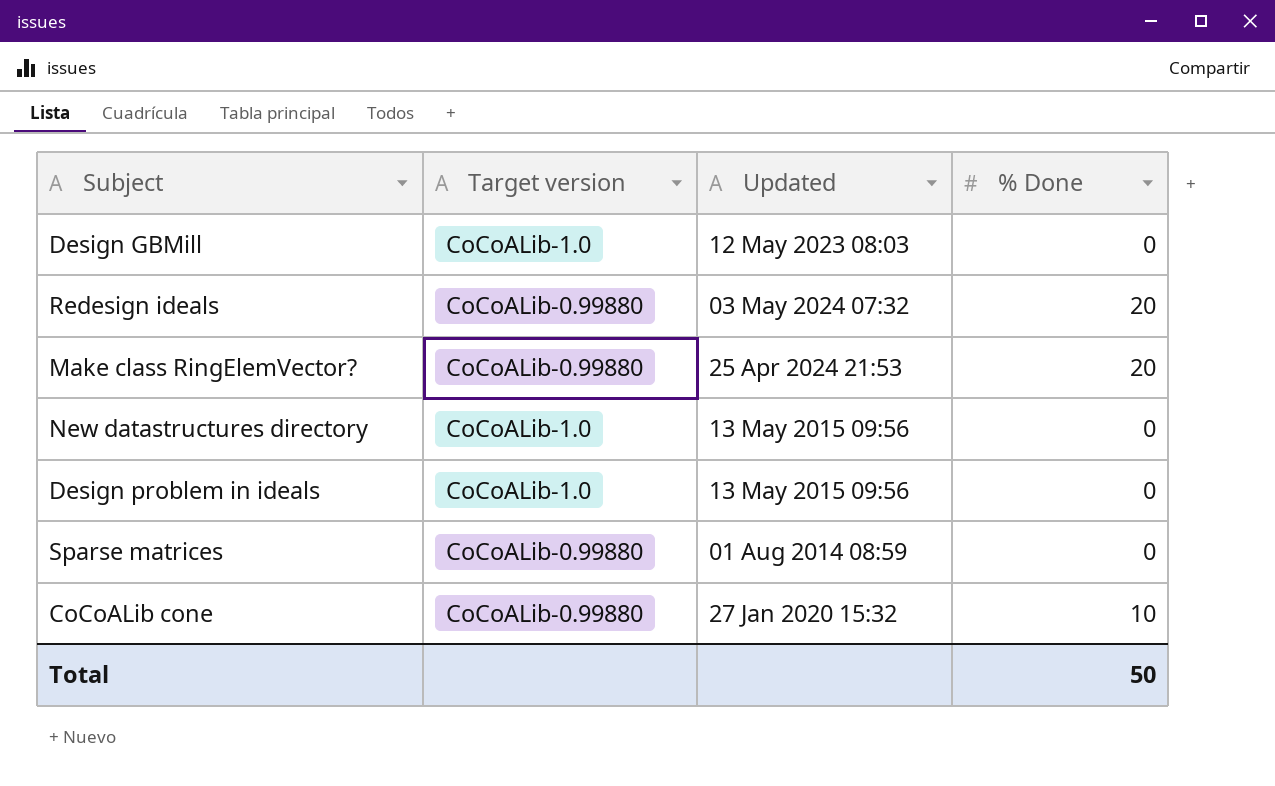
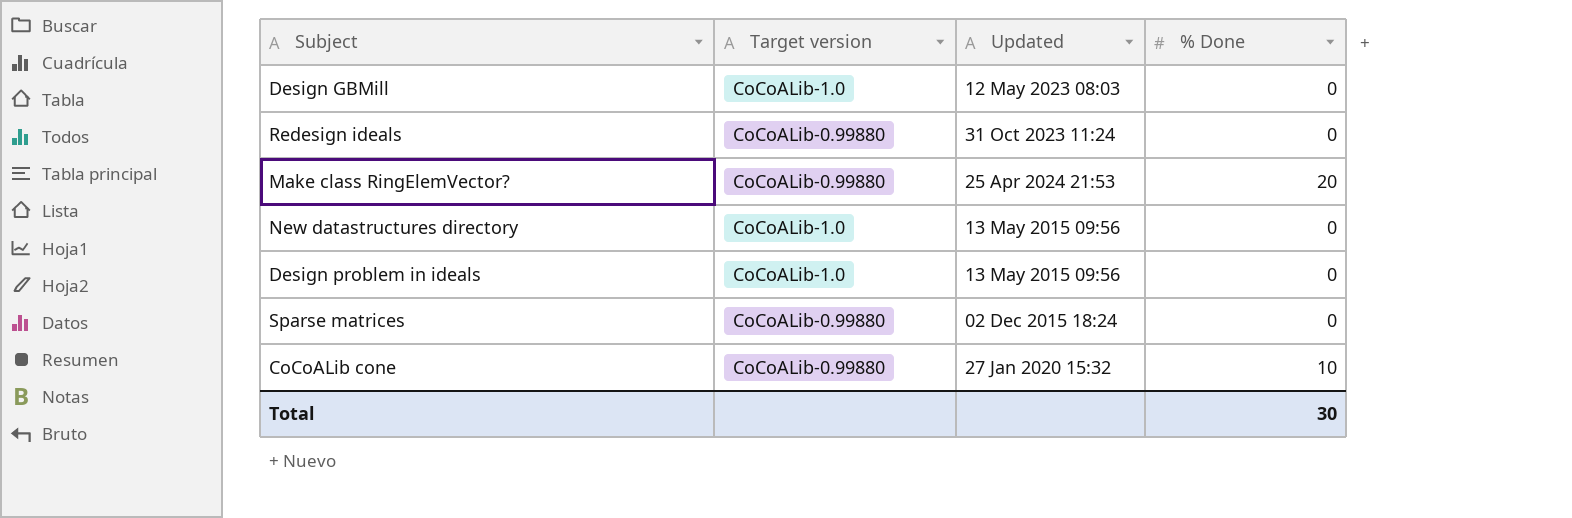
Redesign ideals | Updated: 03 May 2024 07:32 -> 31 Oct 2023 11:24
Redesign ideals | % Done: 20 -> 0
Sparse matrices | Updated: 01 Aug 2014 08:59 -> 02 Dec 2015 18:24
Total | % Done: 50 -> 30

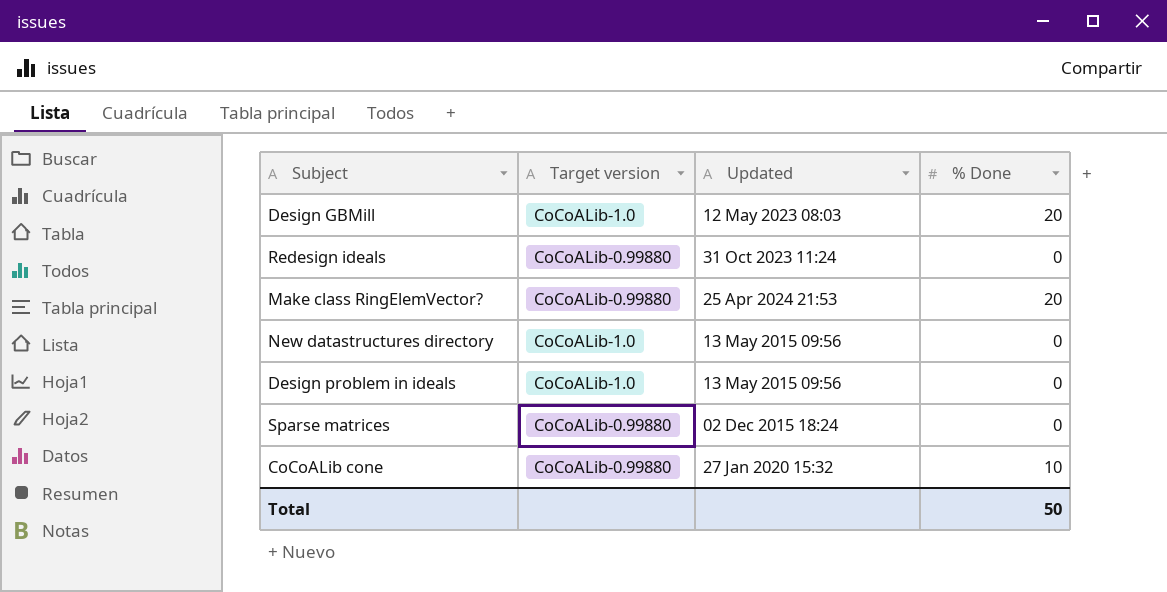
Design GBMill | % Done: 0 -> 20
Total | % Done: 30 -> 50

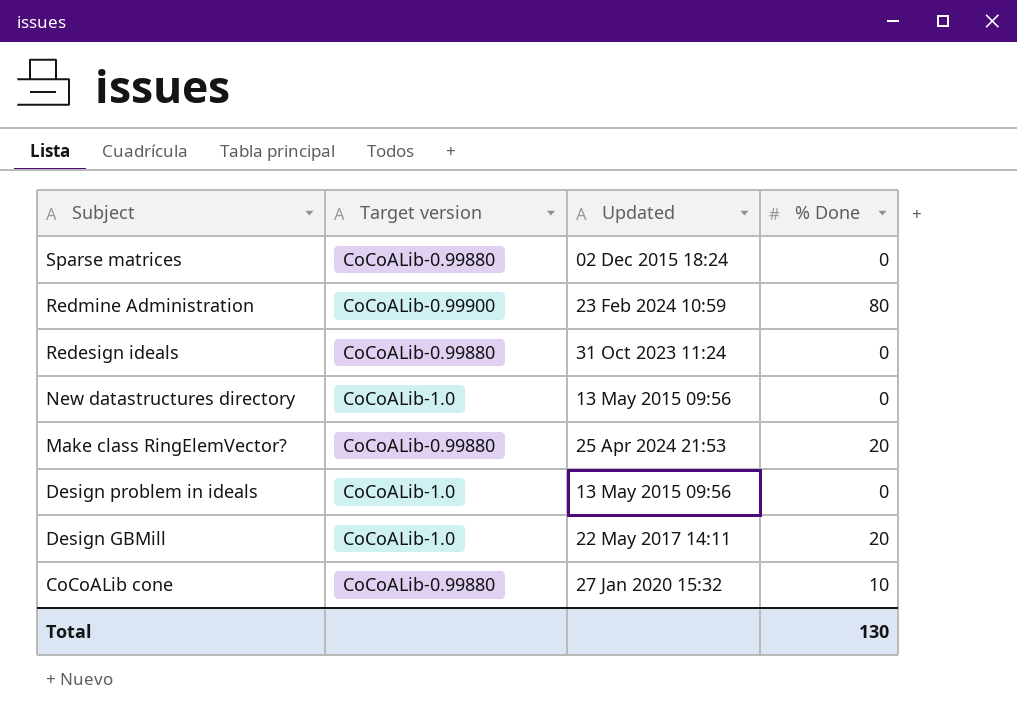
row order: none -> Subject descending
row Redmine Administration: none -> CoCoALib-0.99900 | 23 Feb 2024 10:59 | 80
Design GBMill | Updated: 12 May 2023 08:03 -> 22 May 2017 14:11
Total | % Done: 50 -> 130

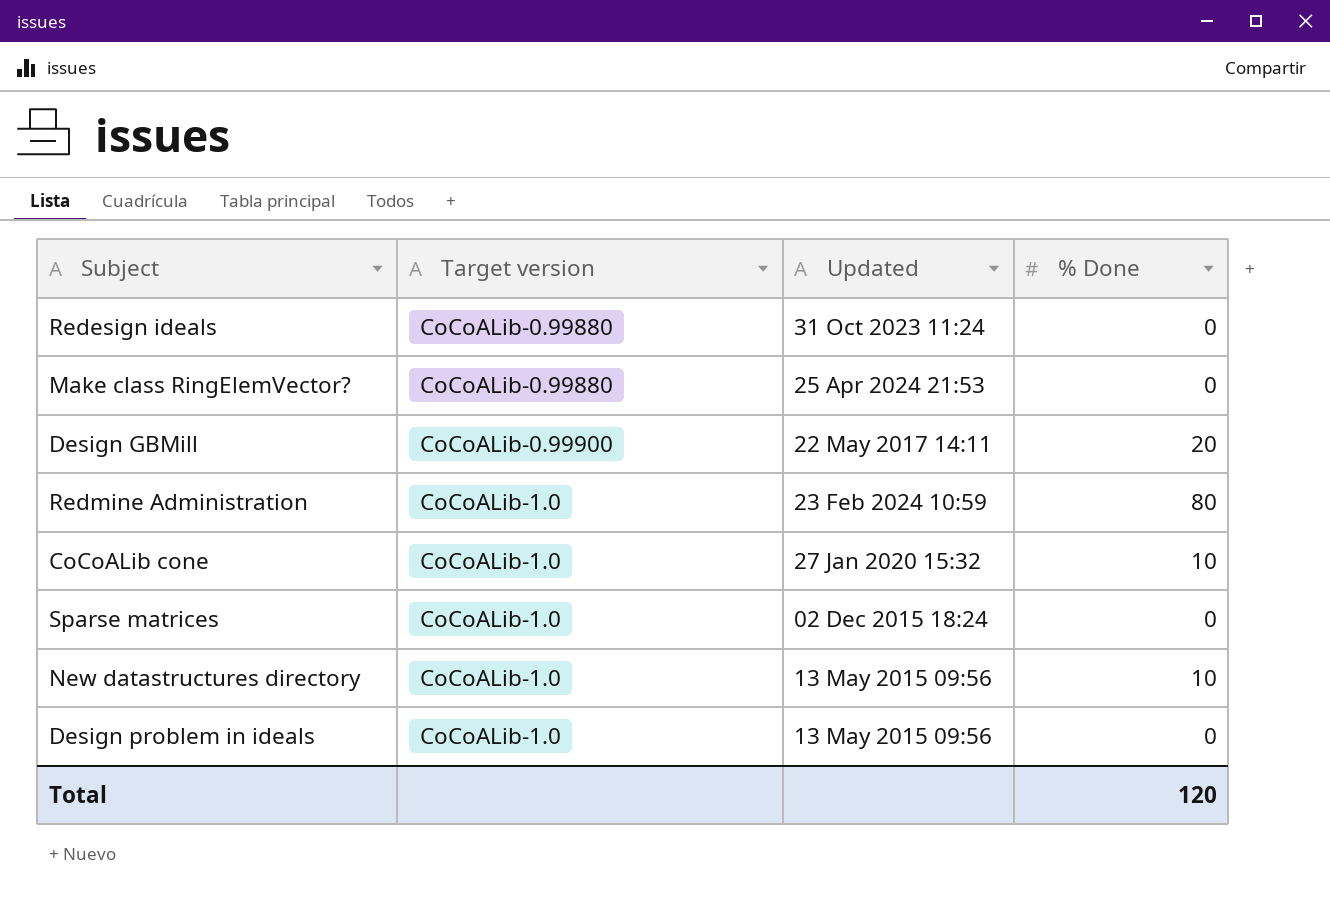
row order: Subject descending -> Target version ascending
Make class RingElemVector? | % Done: 20 -> 0
Design GBMill | Target version: CoCoALib-1.0 -> CoCoALib-0.99900
Redmine Administration | Target version: CoCoALib-0.99900 -> CoCoALib-1.0
CoCoALib cone | Target version: CoCoALib-0.99880 -> CoCoALib-1.0
Sparse matrices | Target version: CoCoALib-0.99880 -> CoCoALib-1.0
New datastructures directory | % Done: 0 -> 10
Total | % Done: 130 -> 120

